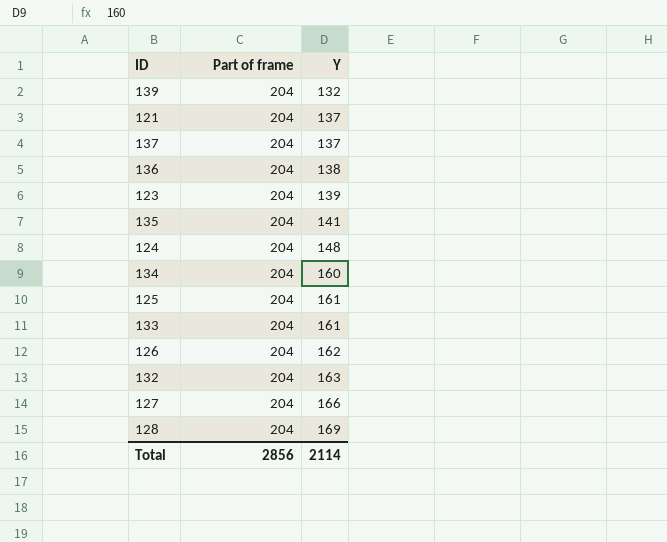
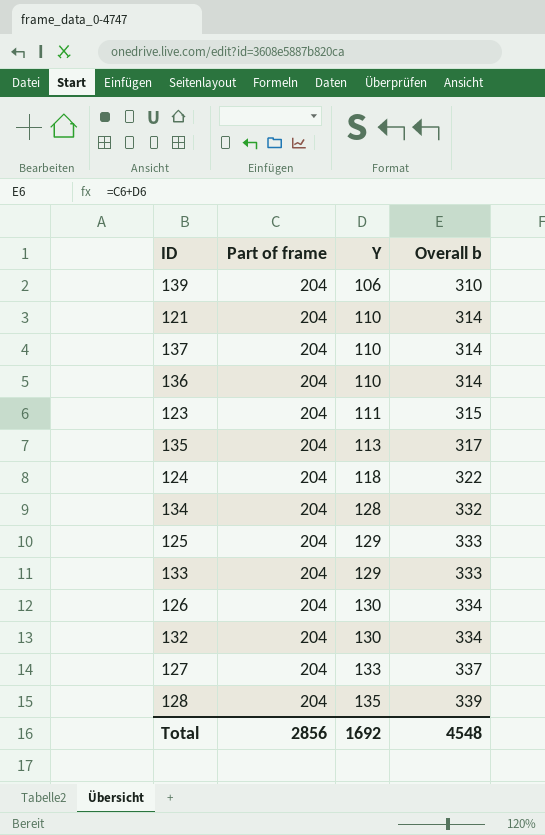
column Overall b | formula: none -> [Part of frame] + [Y]
139 | Y: 132 -> 106
121 | Y: 137 -> 110
137 | Y: 137 -> 110
136 | Y: 138 -> 110
123 | Y: 139 -> 111
135 | Y: 141 -> 113
124 | Y: 148 -> 118
134 | Y: 160 -> 128
125 | Y: 161 -> 129
133 | Y: 161 -> 129
126 | Y: 162 -> 130
132 | Y: 163 -> 130
127 | Y: 166 -> 133
128 | Y: 169 -> 135
Total | Y: 2114 -> 1692

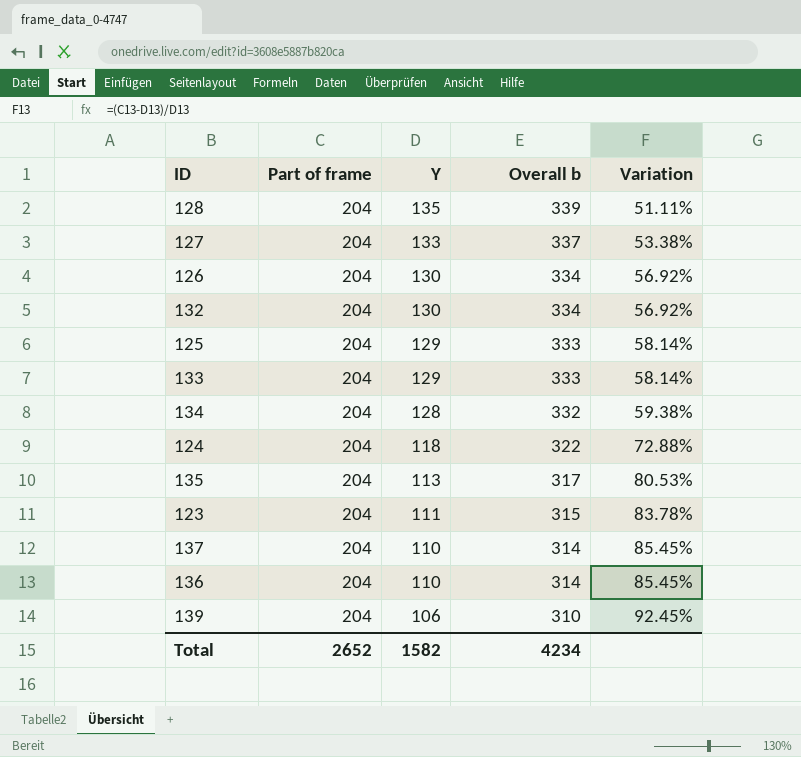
row order: Y ascending -> Y descending
column Variation | formula: none -> ([Part of frame] - [Y]) / [Y]
row 121: 204 | 110 | 314 -> none
Total | Part of frame: 2856 -> 2652
Total | Y: 1692 -> 1582
Total | Overall b: 4548 -> 4234

